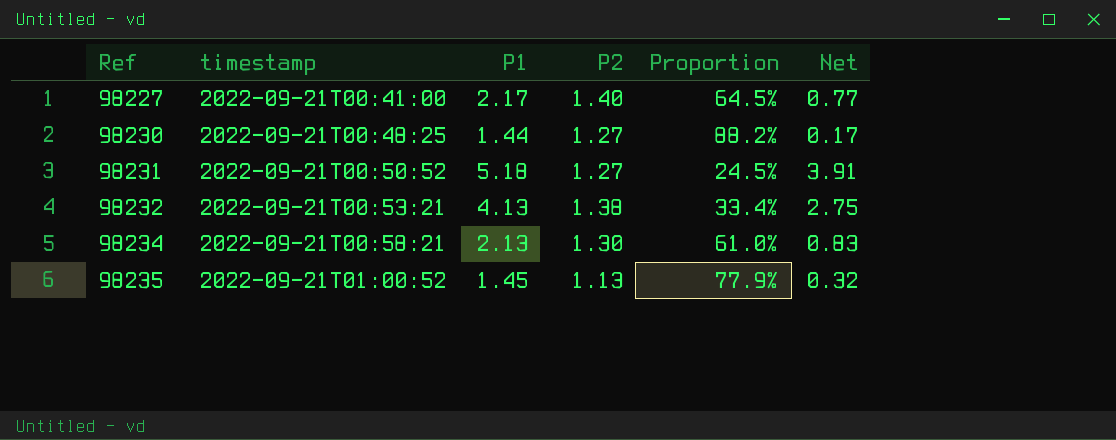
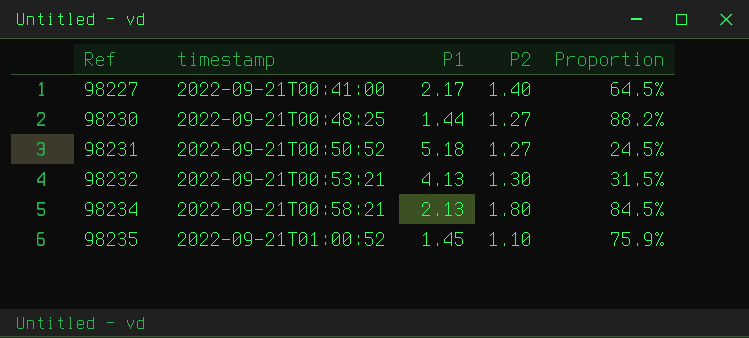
column Net | formula: [P1] - [P2] -> none
98232 | P2: 1.38 -> 1.30
98232 | Proportion: 33.4% -> 31.5%
98234 | P2: 1.30 -> 1.80
98234 | Proportion: 61.0% -> 84.5%
98235 | P2: 1.13 -> 1.10
98235 | Proportion: 77.9% -> 75.9%

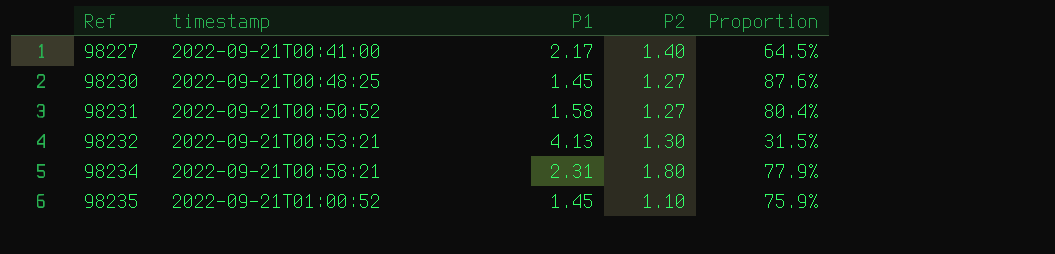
98230 | P1: 1.44 -> 1.45
98230 | Proportion: 88.2% -> 87.6%
98231 | P1: 5.18 -> 1.58
98231 | Proportion: 24.5% -> 80.4%
98234 | P1: 2.13 -> 2.31
98234 | Proportion: 84.5% -> 77.9%

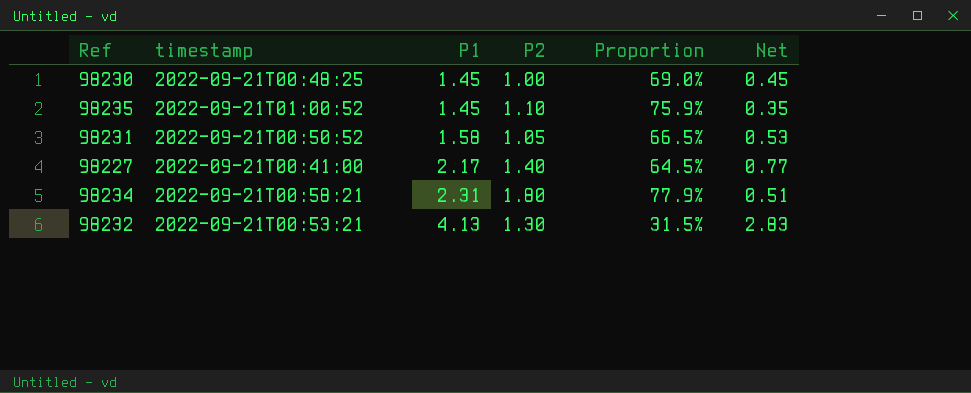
row order: Ref ascending -> P1 ascending
column Net | formula: none -> [P1] - [P2]
98230 | P2: 1.27 -> 1.00
98230 | Proportion: 87.6% -> 69.0%
98231 | P2: 1.27 -> 1.05
98231 | Proportion: 80.4% -> 66.5%

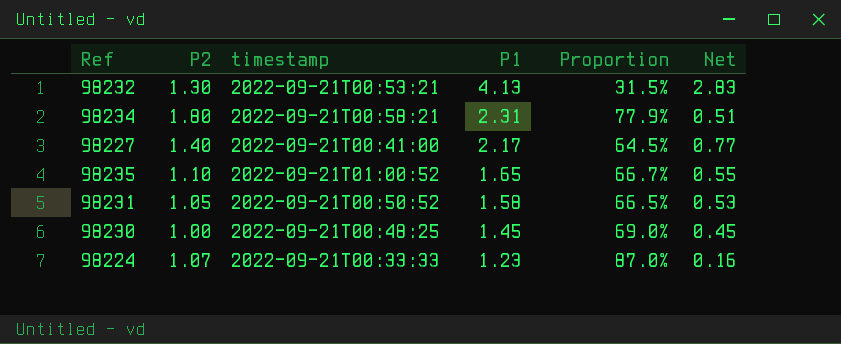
row order: P1 ascending -> P1 descending
column P2 | position: 4 -> 2
98235 | P1: 1.45 -> 1.65
98235 | Proportion: 75.9% -> 66.7%
98235 | Net: 0.35 -> 0.55
row 98224: none -> 1.07 | 2022-09-21T00:33:33 | 1.23 | 87.0% | 0.16

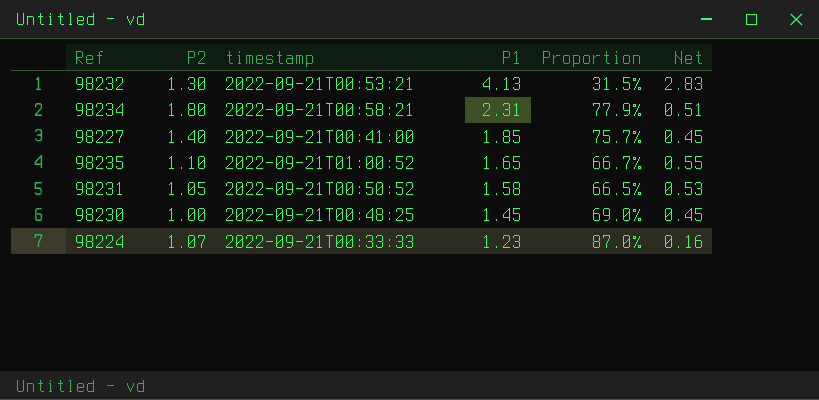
98227 | P1: 2.17 -> 1.85
98227 | Proportion: 64.5% -> 75.7%
98227 | Net: 0.77 -> 0.45

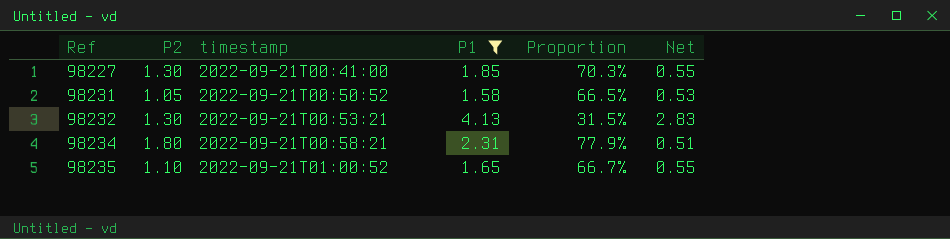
filter: none -> P1 >= 1.58
row order: P1 descending -> Ref ascending
98227 | P2: 1.40 -> 1.30
98227 | Proportion: 75.7% -> 70.3%
98227 | Net: 0.45 -> 0.55

